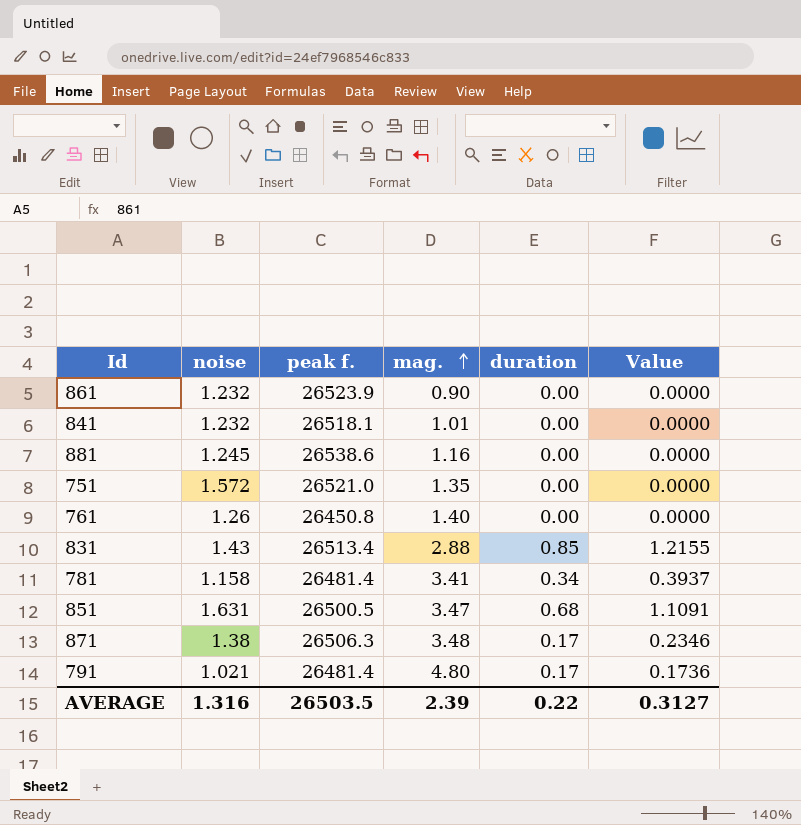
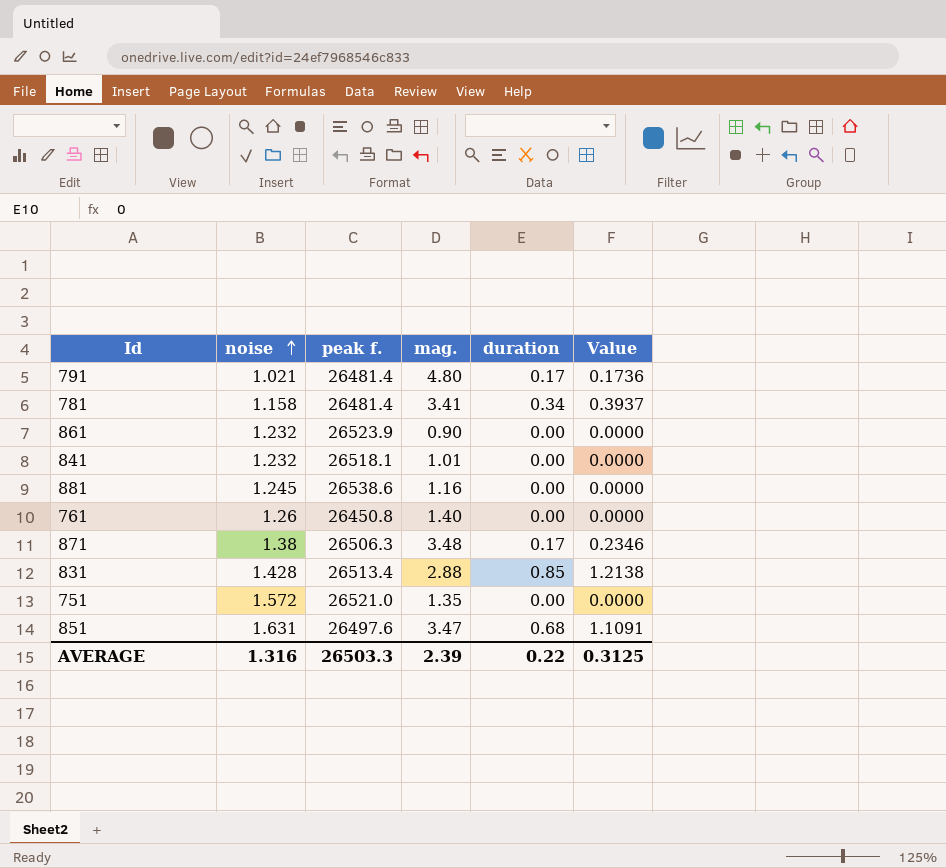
row order: mag. ascending -> noise ascending
831 | noise: 1.43 -> 1.428
831 | Value: 1.2155 -> 1.2138
851 | peak f.: 26500.5 -> 26497.6
AVERAGE | peak f.: 26503.5 -> 26503.3
AVERAGE | Value: 0.3127 -> 0.3125

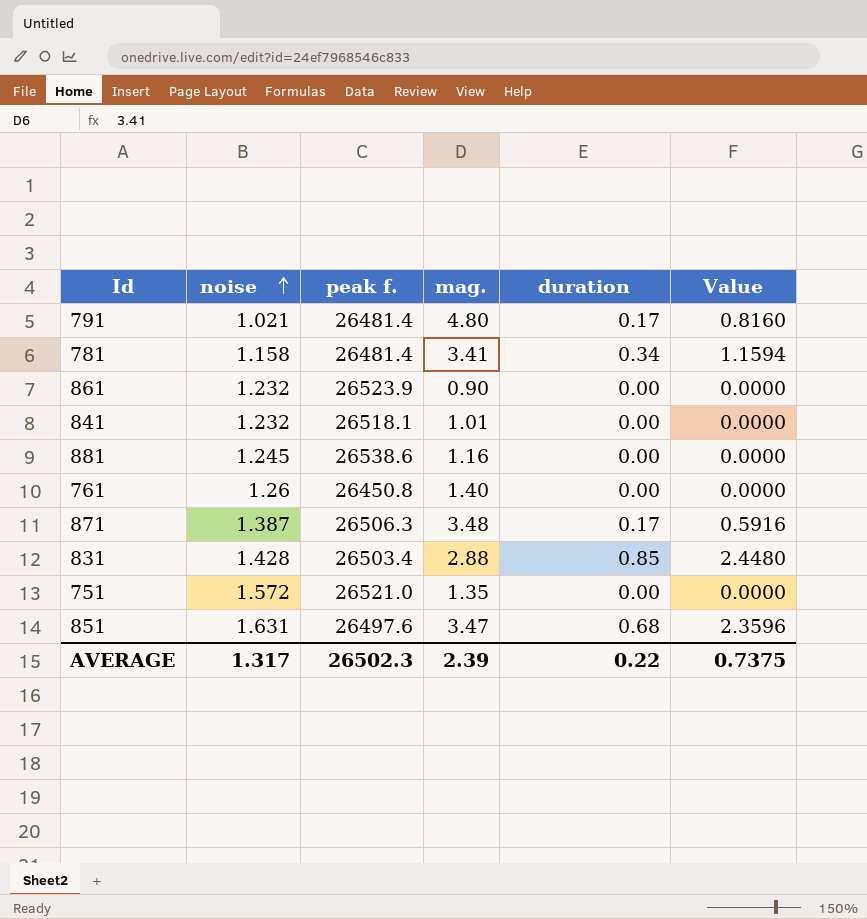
column Value | formula: [noise] * [duration] -> [mag.] * [duration]
871 | noise: 1.38 -> 1.387
831 | peak f.: 26513.4 -> 26503.4
AVERAGE | noise: 1.316 -> 1.317
AVERAGE | peak f.: 26503.3 -> 26502.3
AVERAGE | Value: 0.3125 -> 0.7375

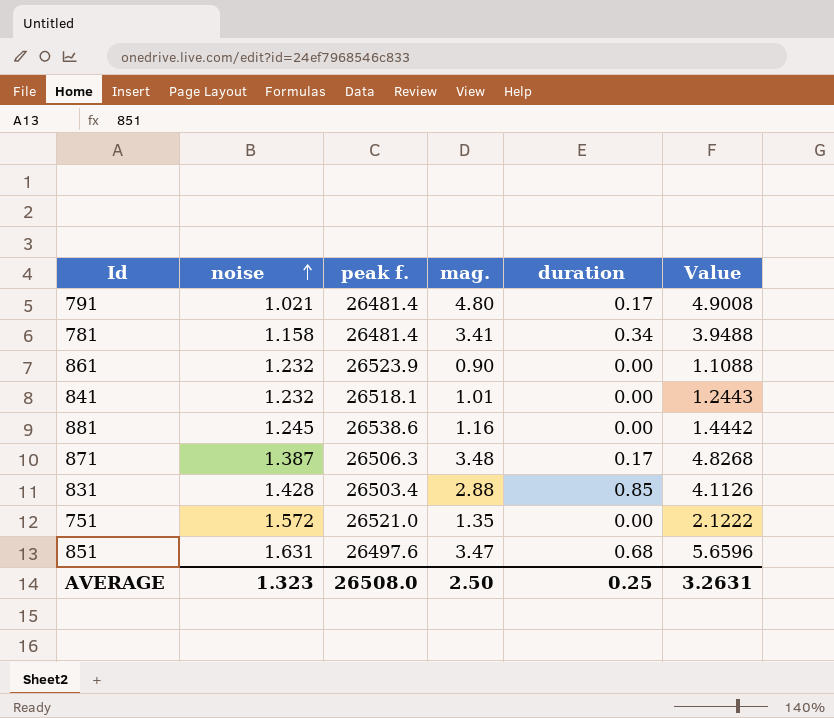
column Value | formula: [mag.] * [duration] -> [noise] * [mag.]
row 761: 1.26 | 26450.8 | 1.40 | 0.00 | 0.0000 -> none
AVERAGE | noise: 1.317 -> 1.323
AVERAGE | peak f.: 26502.3 -> 26508.0
AVERAGE | mag.: 2.39 -> 2.50
AVERAGE | duration: 0.22 -> 0.25
AVERAGE | Value: 0.7375 -> 3.2631

